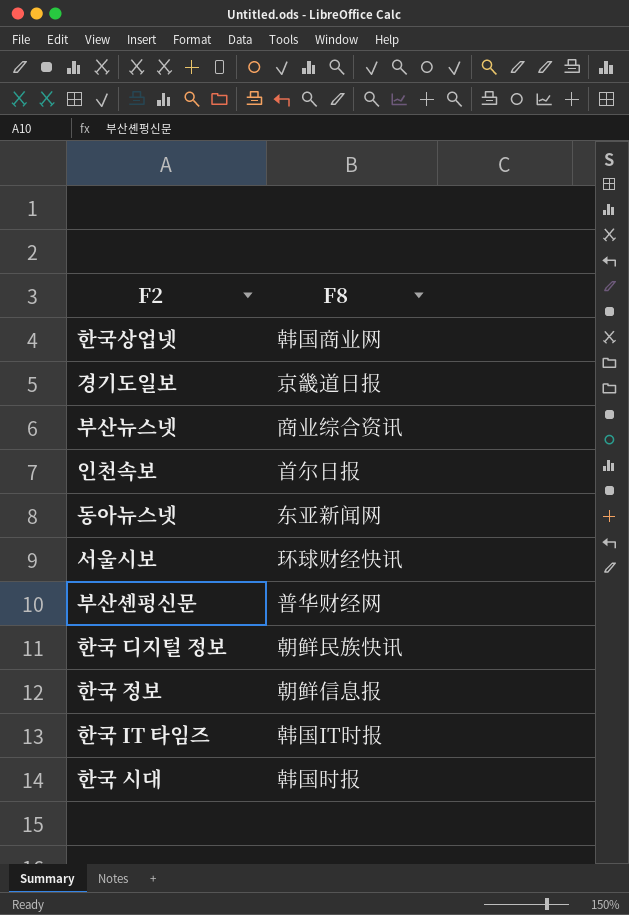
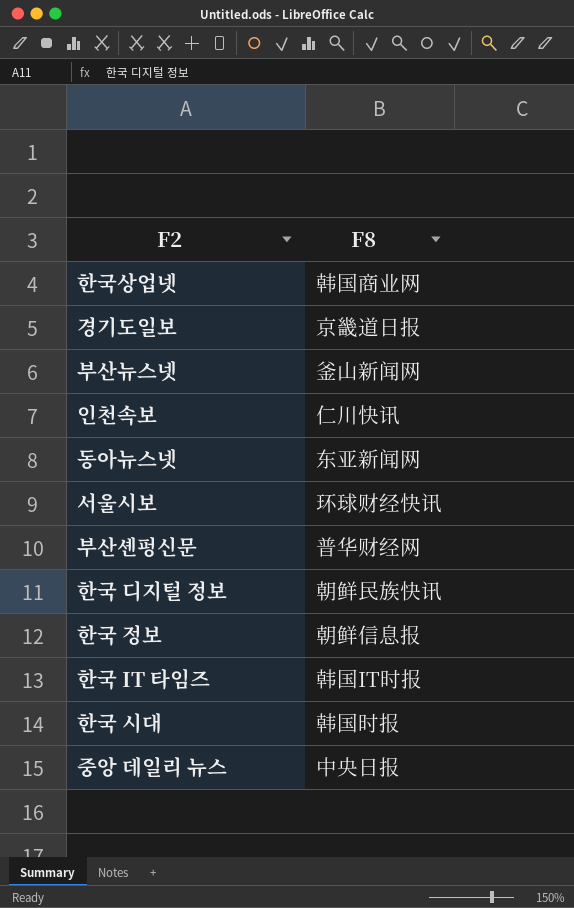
부산뉴스넷 | F8: 商业综合资讯 -> 釜山新闻网
인천속보 | F8: 首尔日报 -> 仁川快讯
row 중앙 데일리 뉴스: none -> 中央日报

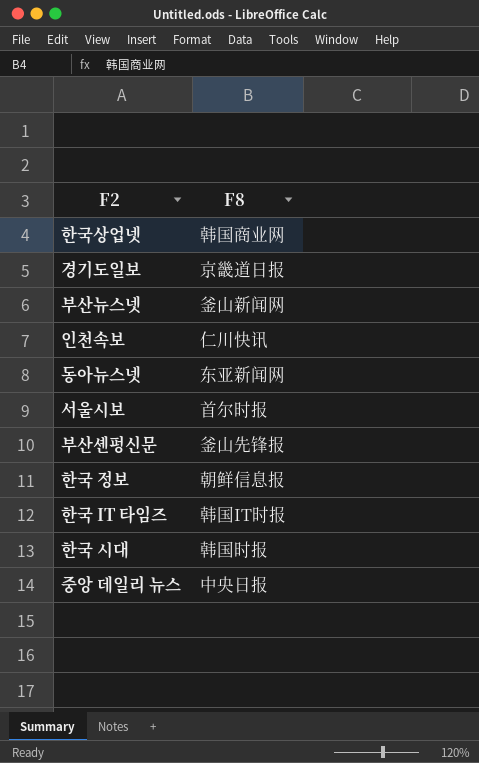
row 한국 디지털 정보: 朝鲜民族快讯 -> none
서울시보 | F8: 环球财经快讯 -> 首尔时报
부산셴펑신문 | F8: 普华财经网 -> 釜山先锋报

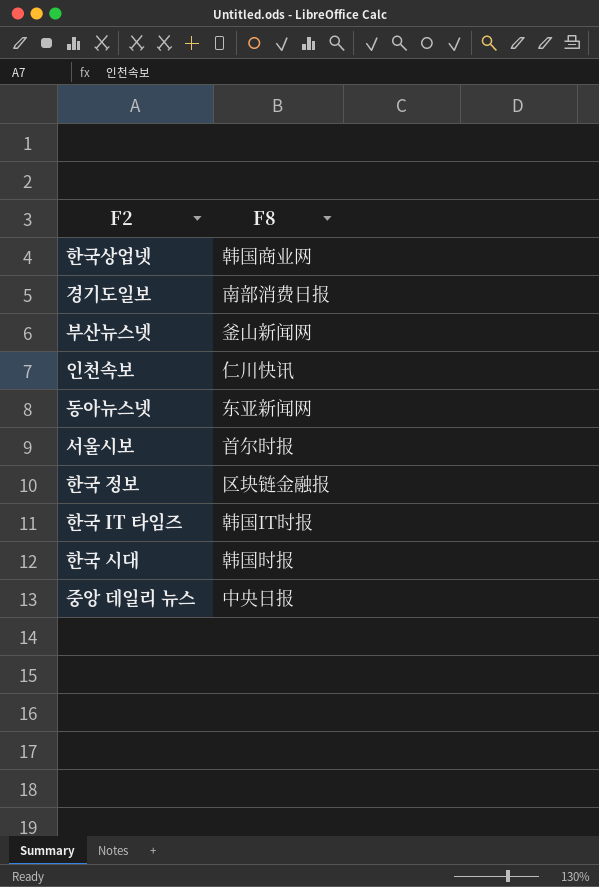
row 부산셴펑신문: 釜山先锋报 -> none
경기도일보 | F8: 京畿道日报 -> 南部消费日报
한국 정보 | F8: 朝鲜信息报 -> 区块链金融报

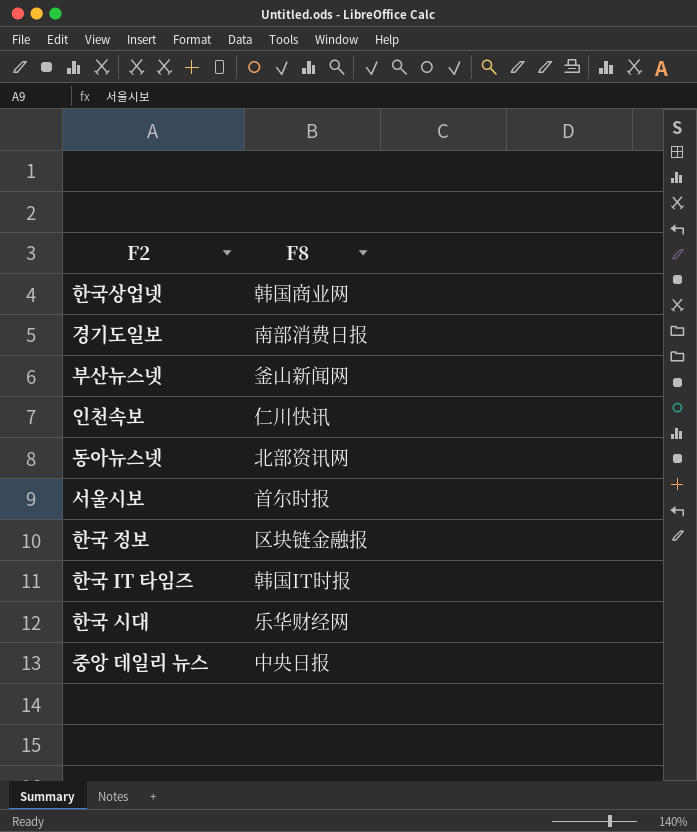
동아뉴스넷 | F8: 东亚新闻网 -> 北部资讯网
한국 시대 | F8: 韩国时报 -> 乐华财经网

